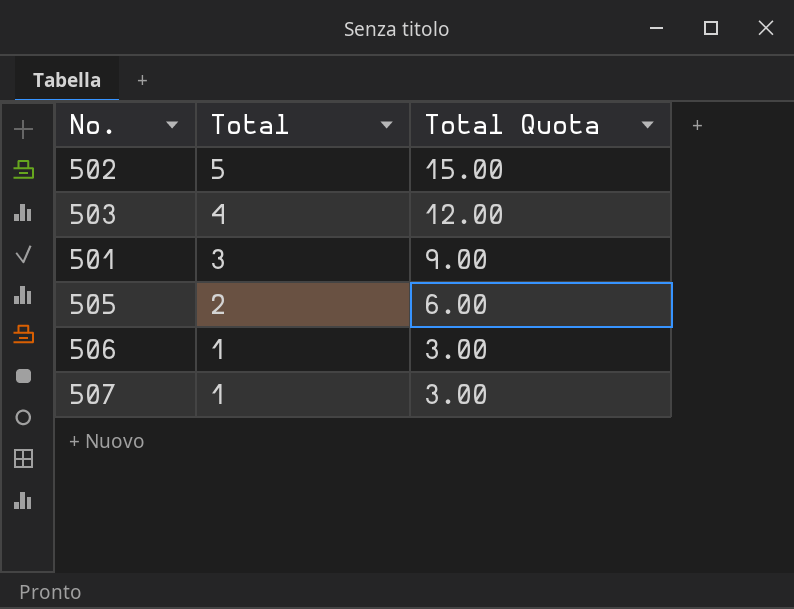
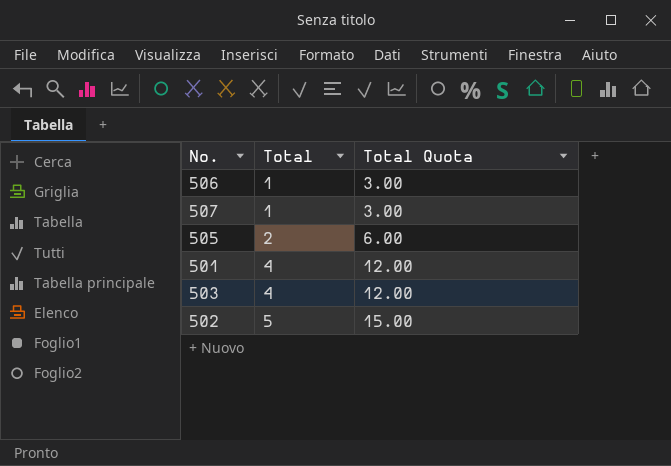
row order: Total descending -> Total ascending
501 | Total: 3 -> 4
501 | Total Quota: 9.00 -> 12.00

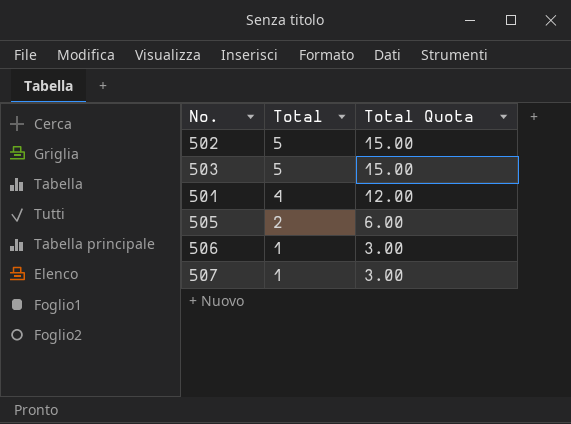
row order: Total ascending -> Total descending
503 | Total: 4 -> 5
503 | Total Quota: 12.00 -> 15.00

